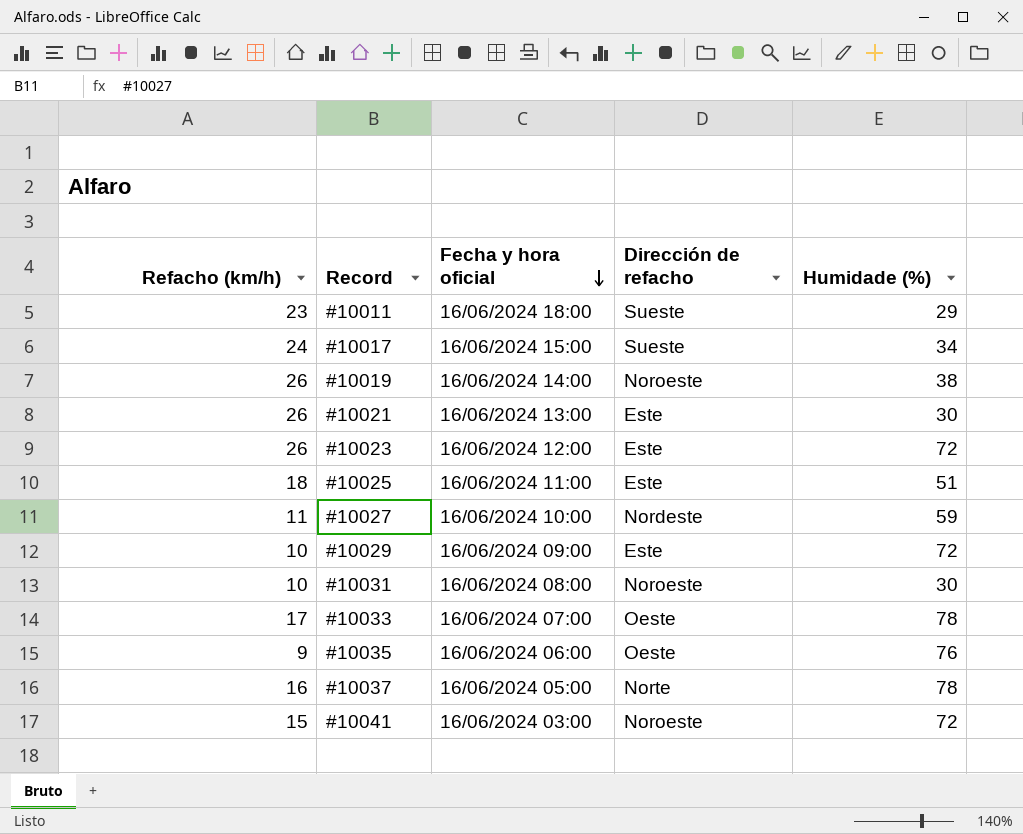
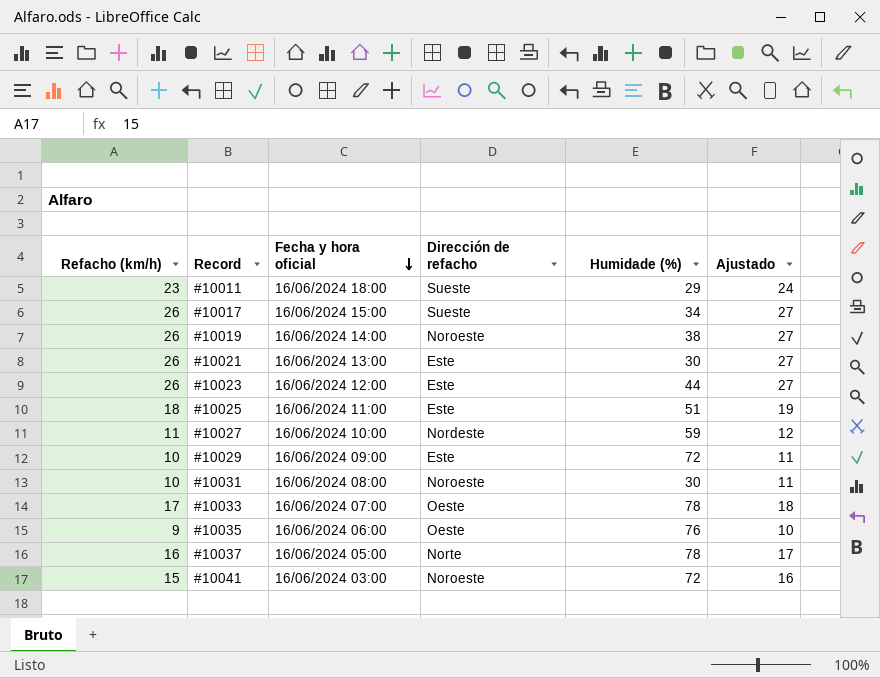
column Ajustado | formula: none -> [Refacho (km/h)] + 1
#10017 | Refacho (km/h): 24 -> 26
#10023 | Humidade (%): 72 -> 44

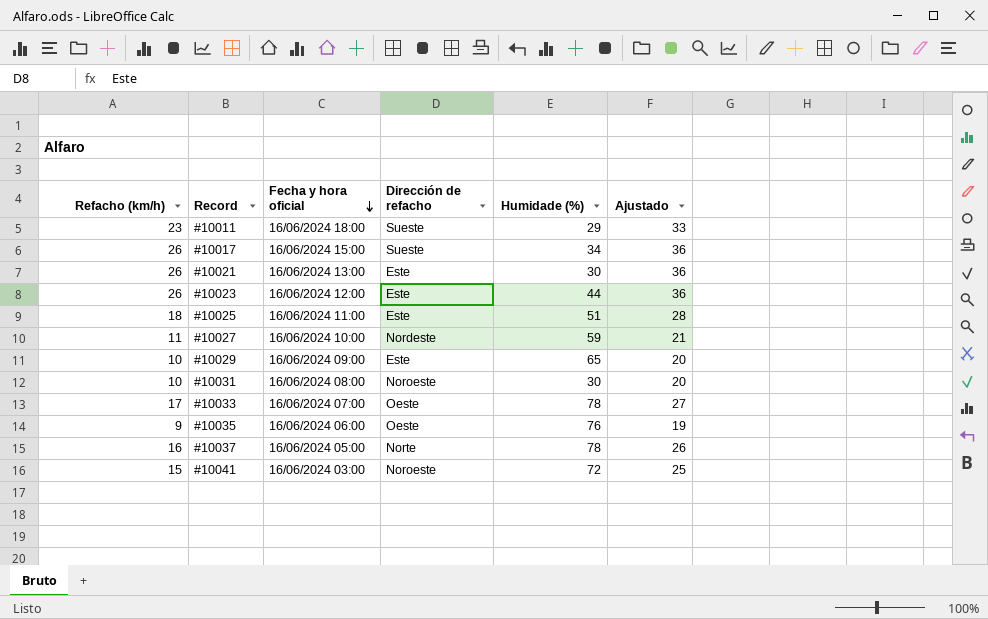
column Ajustado | formula: [Refacho (km/h)] + 1 -> [Refacho (km/h)] + 10
row #10019: 26 | 16/06/2024 14:00 | Noroeste | 38 | 27 -> none
#10029 | Humidade (%): 72 -> 65

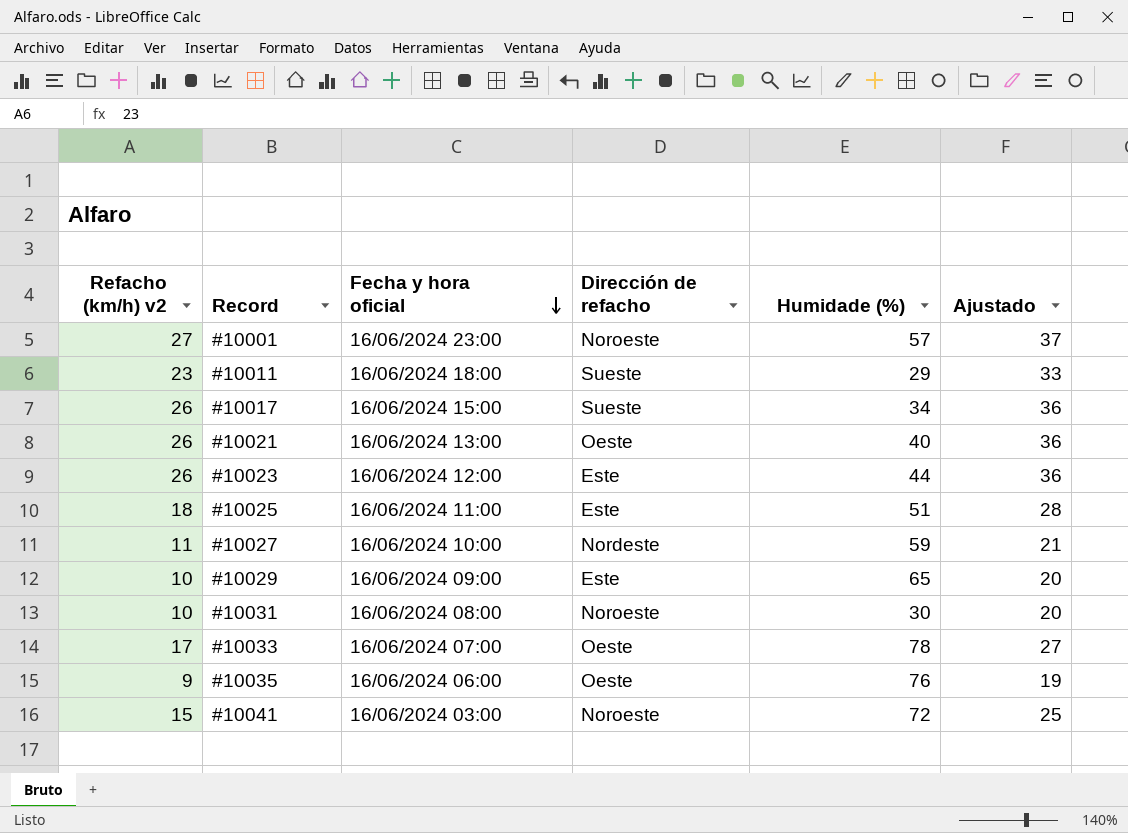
column name: Refacho (km/h) -> Refacho (km/h) v2
row #10037: 16 | 16/06/2024 05:00 | Norte | 78 | 26 -> none
row #10001: none -> 27 | 16/06/2024 23:00 | Noroeste | 57 | 37
#10021 | Dirección de refacho: Este -> Oeste
#10021 | Humidade (%): 30 -> 40

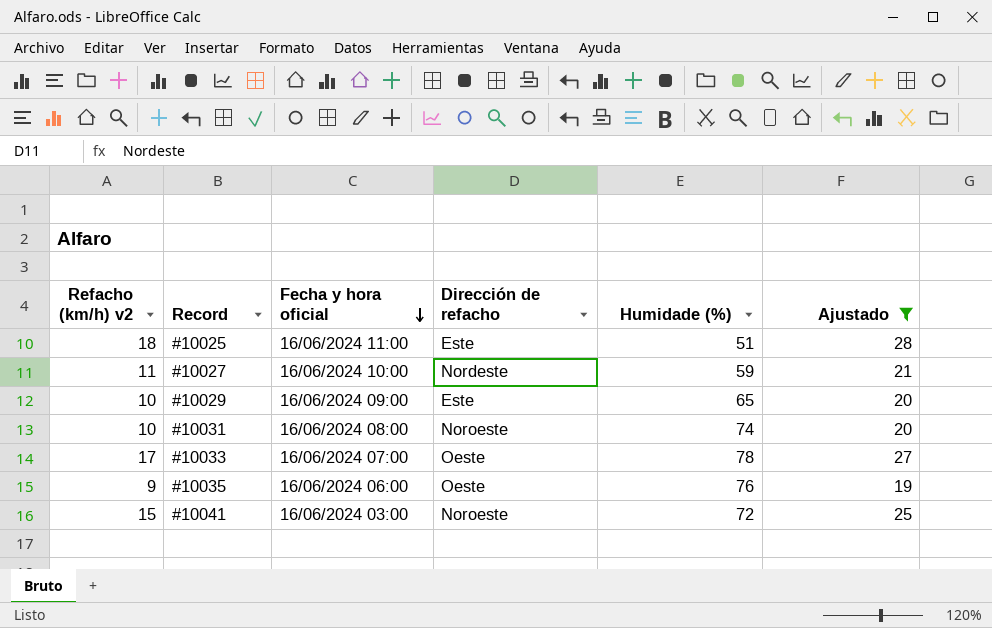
filter: none -> Ajustado <= 28
#10031 | Humidade (%): 30 -> 74

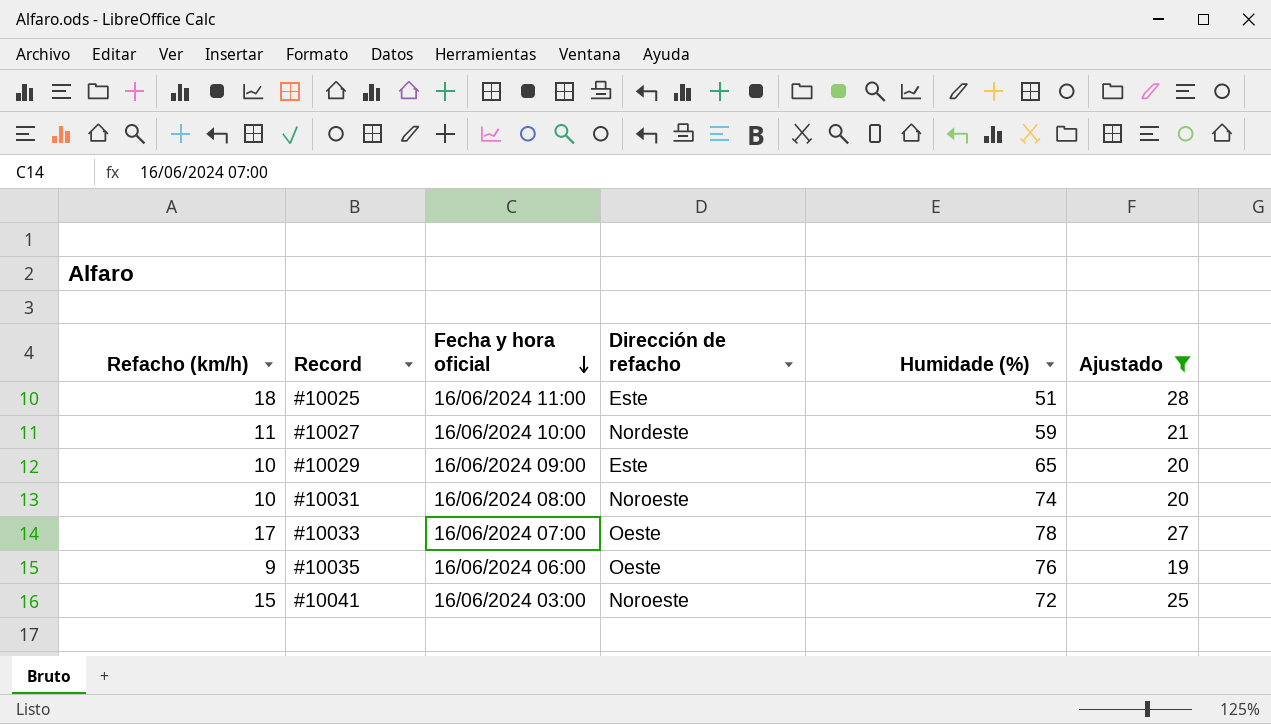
column name: Refacho (km/h) v2 -> Refacho (km/h)

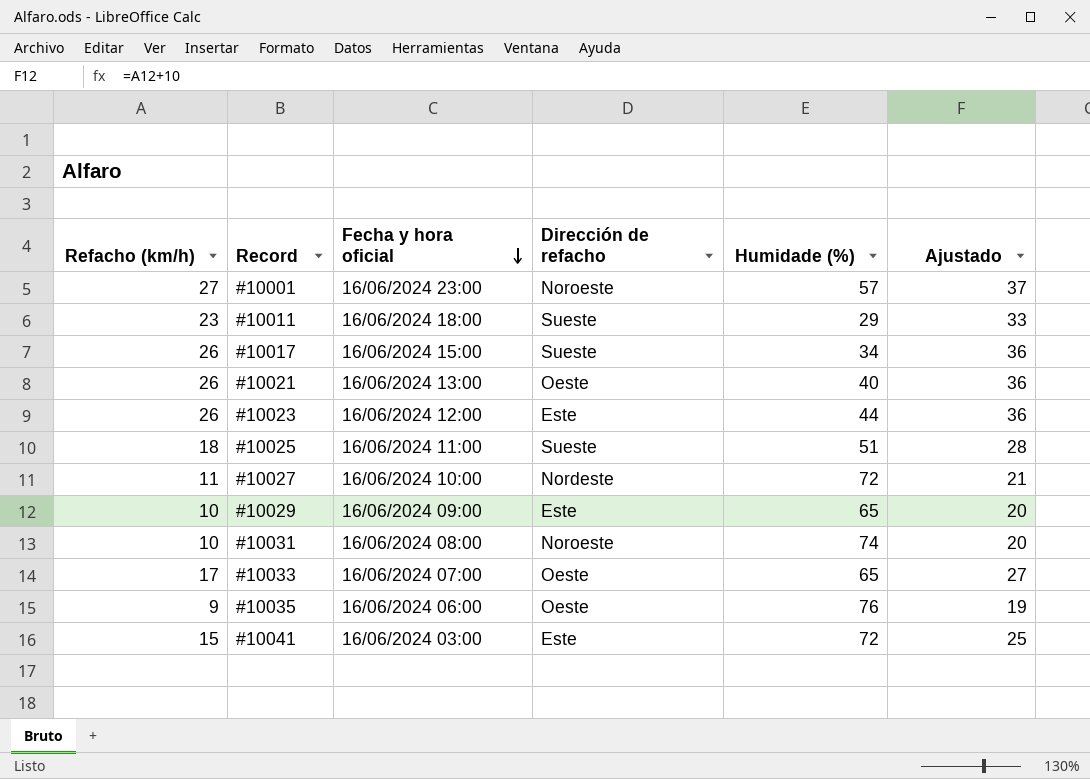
filter: Ajustado <= 28 -> none
#10025 | Dirección de refacho: Este -> Sueste
#10027 | Humidade (%): 59 -> 72
#10033 | Humidade (%): 78 -> 65
#10041 | Dirección de refacho: Noroeste -> Este

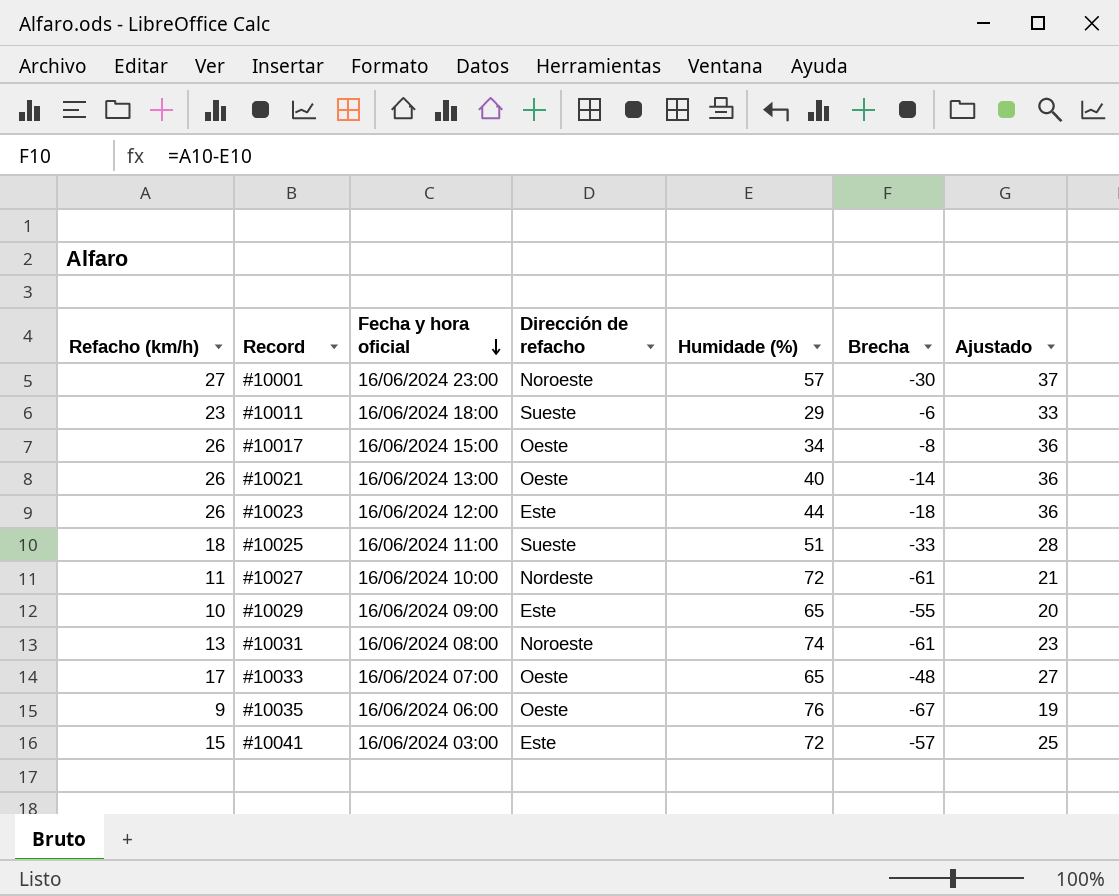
column Brecha | formula: none -> [Refacho (km/h)] - [Humidade (%)]
#10017 | Dirección de refacho: Sueste -> Oeste
#10031 | Refacho (km/h): 10 -> 13
#10031 | Ajustado: 20 -> 23

